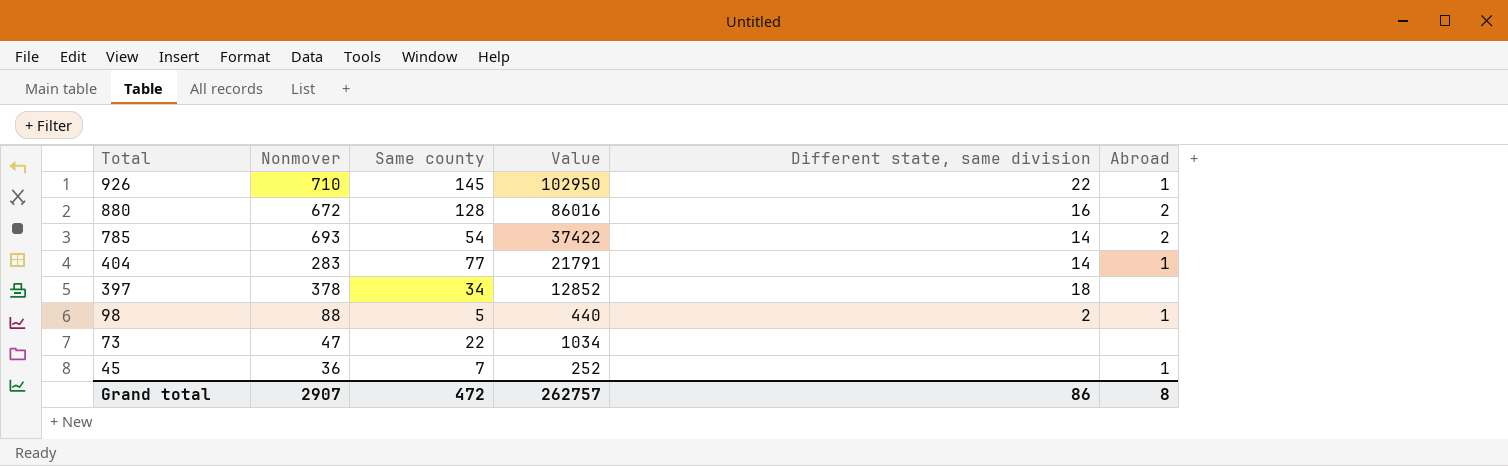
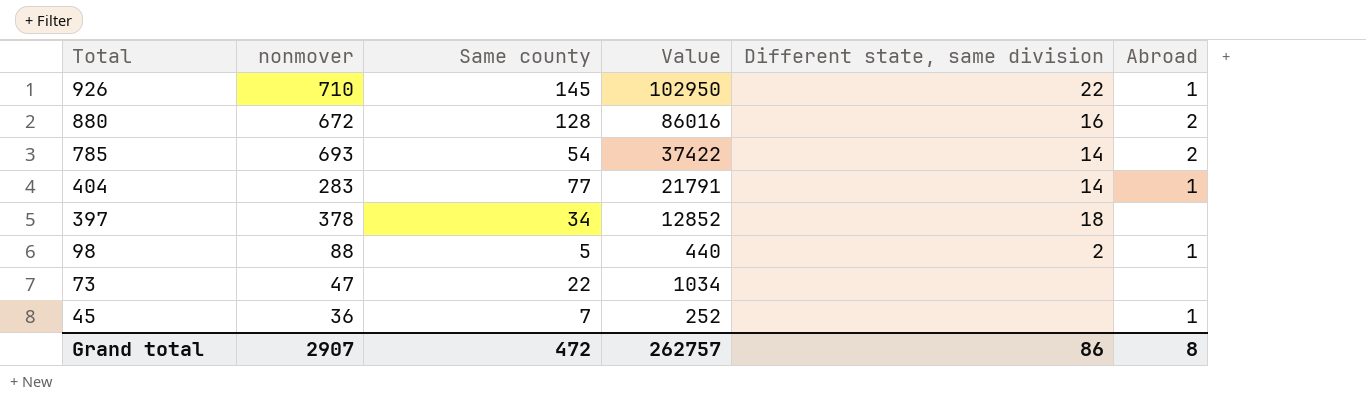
column name: Nonmover -> nonmover

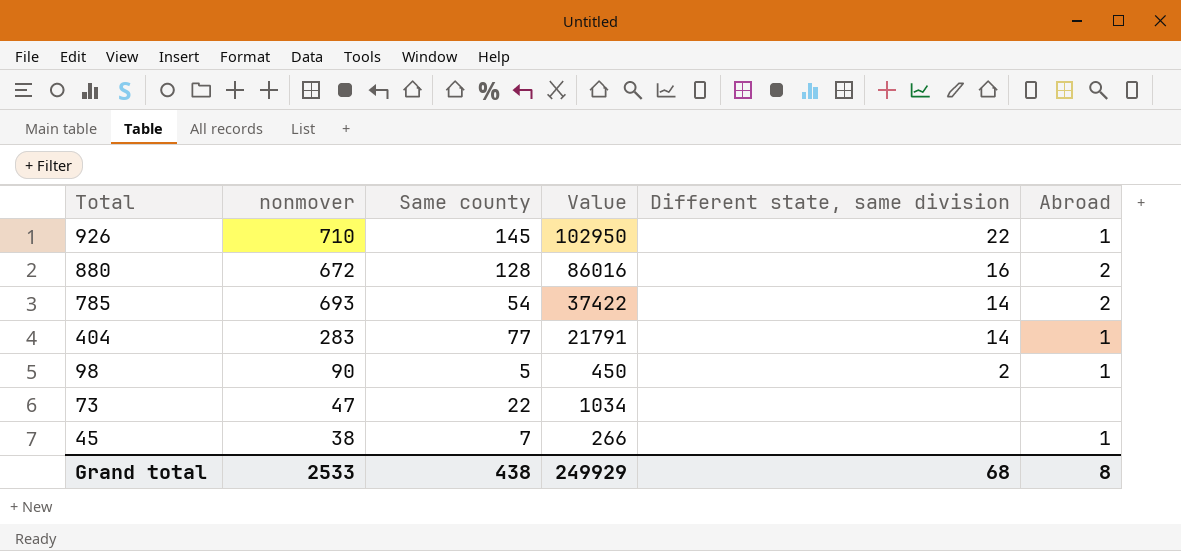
row 397: 378 | 34 | 12852 | 18 | none -> none
98 | nonmover: 88 -> 90
98 | Value: 440 -> 450
45 | nonmover: 36 -> 38
45 | Value: 252 -> 266
Grand total | nonmover: 2907 -> 2533
Grand total | Same county: 472 -> 438
Grand total | Value: 262757 -> 249929
Grand total | Different state, same division: 86 -> 68

